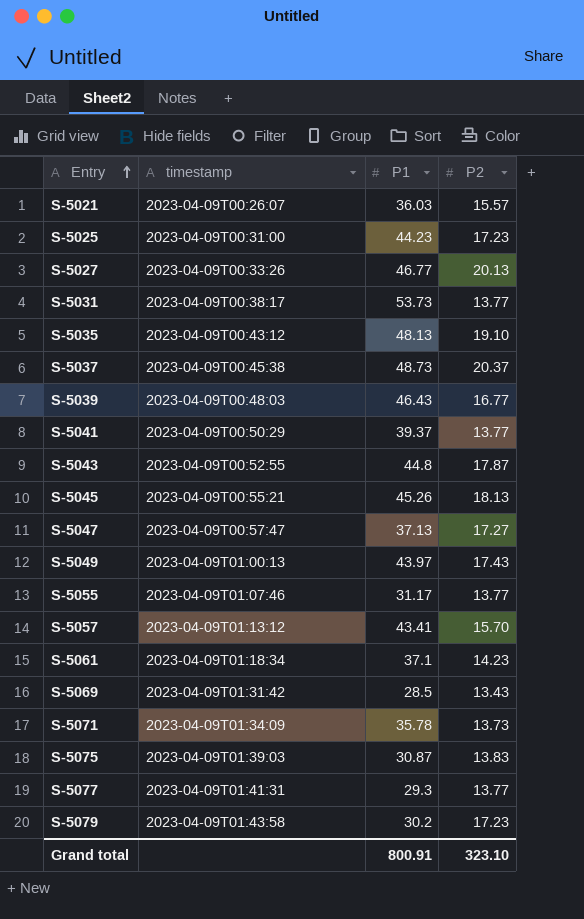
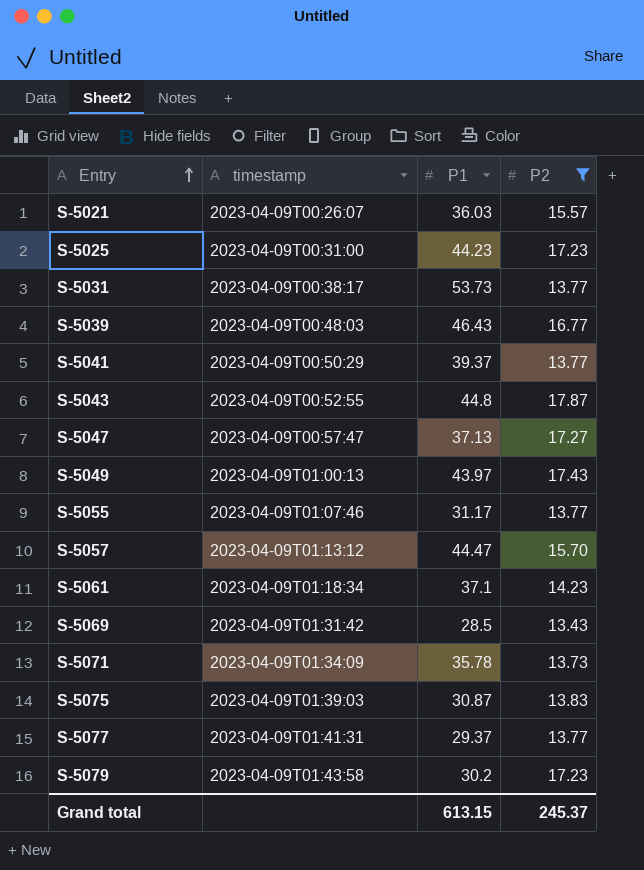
filter: none -> P2 <= 17.87
S-5057 | P1: 43.41 -> 44.47
S-5077 | P1: 29.3 -> 29.37
Grand total | P1: 800.91 -> 613.15
Grand total | P2: 323.10 -> 245.37

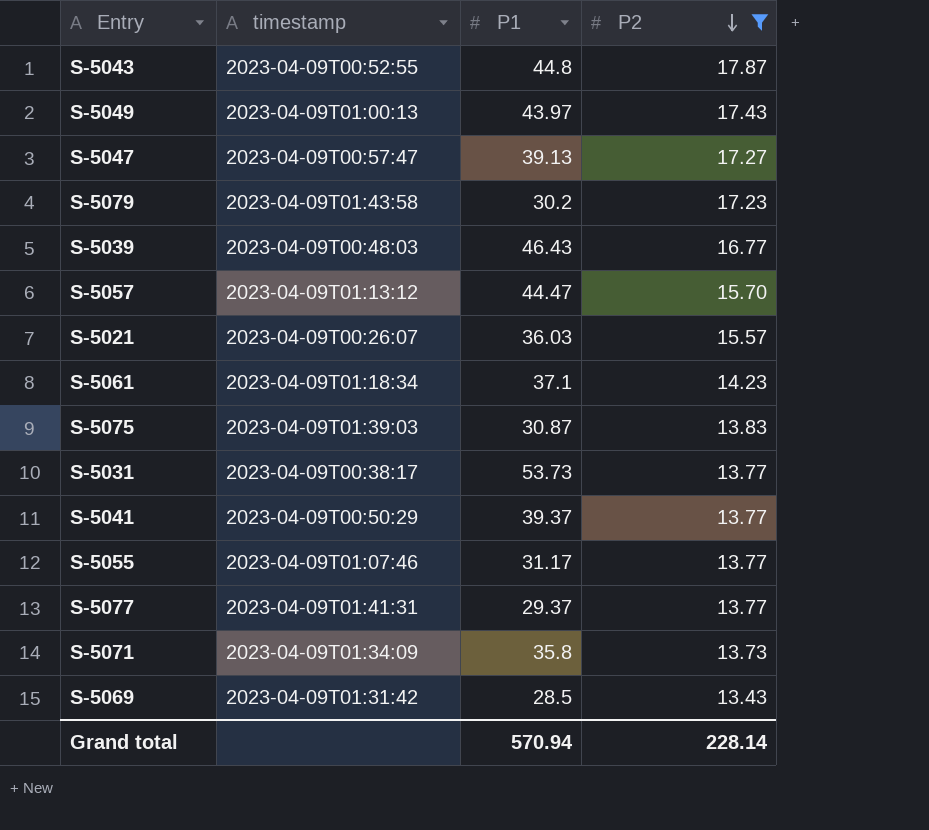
row order: Entry ascending -> P2 descending
row S-5025: 2023-04-09T00:31:00 | 44.23 | 17.23 -> none
S-5047 | P1: 37.13 -> 39.13
S-5071 | P1: 35.78 -> 35.8
Grand total | P1: 613.15 -> 570.94
Grand total | P2: 245.37 -> 228.14

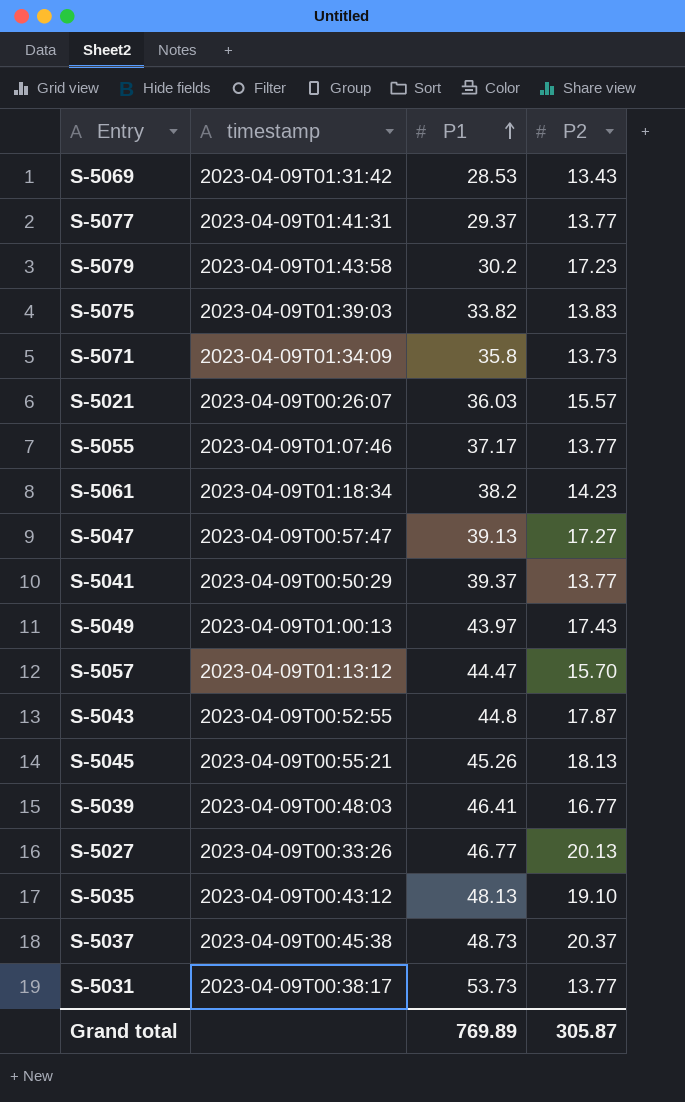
filter: P2 <= 17.87 -> none
row order: P2 descending -> P1 ascending
S-5069 | P1: 28.5 -> 28.53
S-5075 | P1: 30.87 -> 33.82
S-5055 | P1: 31.17 -> 37.17
S-5061 | P1: 37.1 -> 38.2
S-5039 | P1: 46.43 -> 46.41
Grand total | P1: 570.94 -> 769.89
Grand total | P2: 228.14 -> 305.87

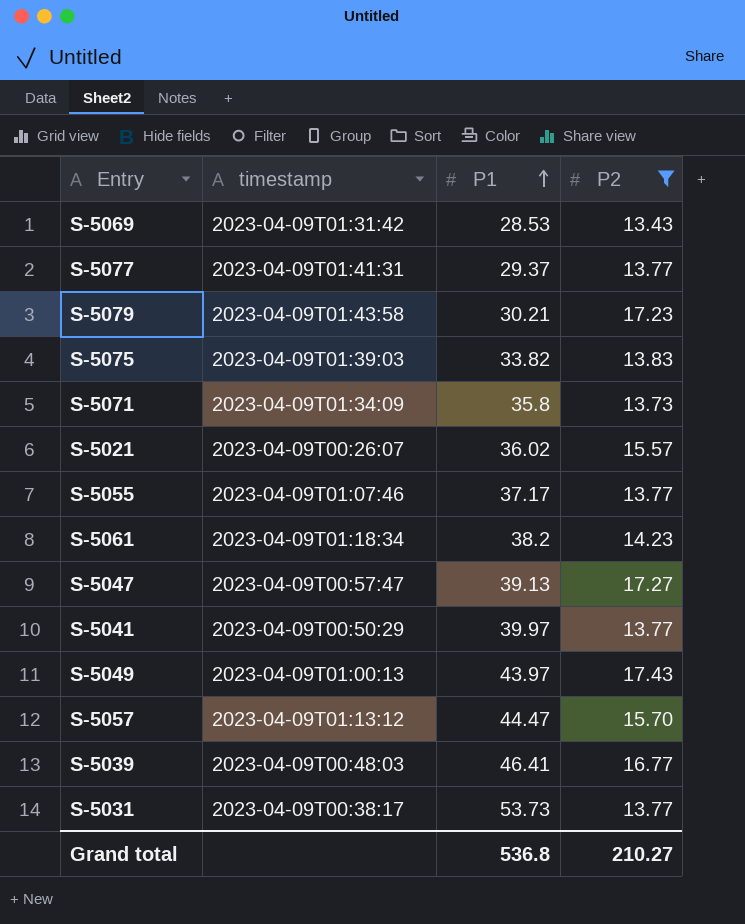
filter: none -> P2 <= 17.43
S-5079 | P1: 30.2 -> 30.21
S-5021 | P1: 36.03 -> 36.02
S-5041 | P1: 39.37 -> 39.97
Grand total | P1: 769.89 -> 536.8
Grand total | P2: 305.87 -> 210.27

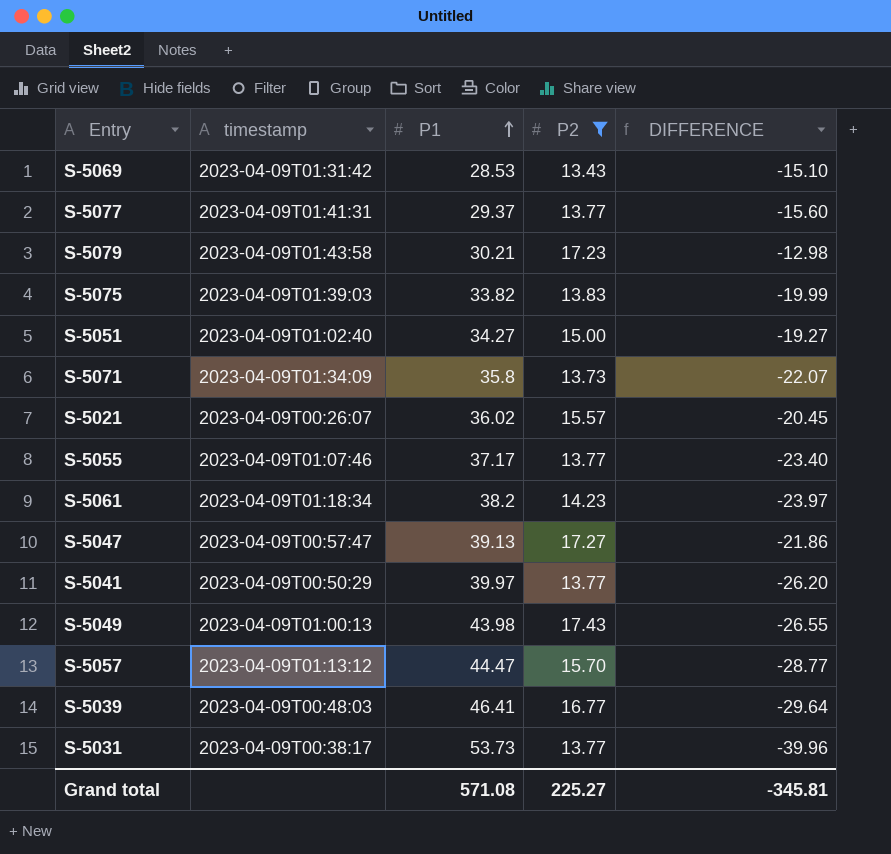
column DIFFERENCE | formula: none -> [P2] - [P1]
row S-5051: none -> 2023-04-09T01:02:40 | 34.27 | 15.00 | -19.27
S-5049 | P1: 43.97 -> 43.98
Grand total | P1: 536.8 -> 571.08
Grand total | P2: 210.27 -> 225.27

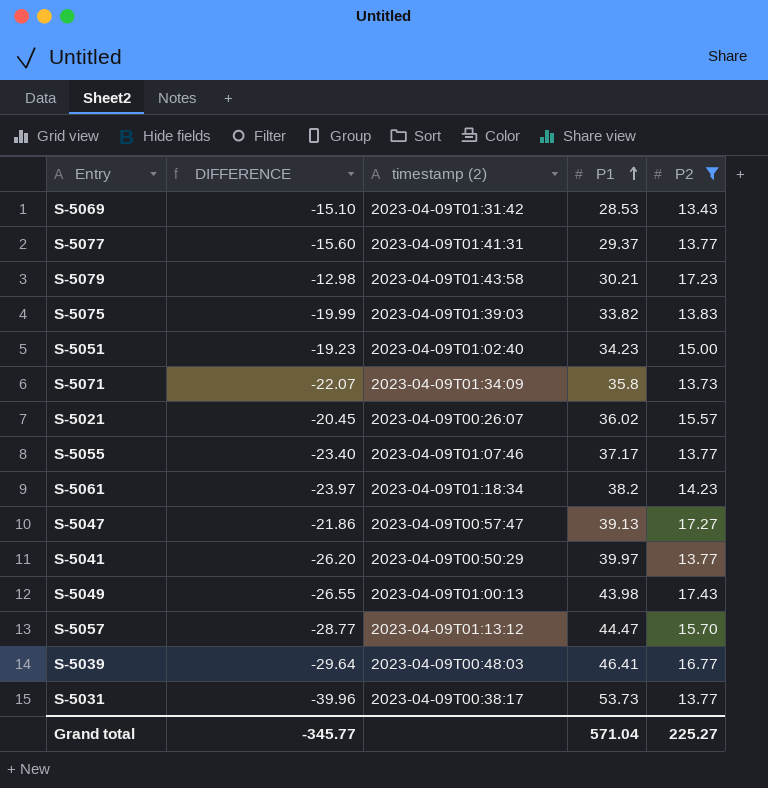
column DIFFERENCE | position: 5 -> 2
column name: timestamp -> timestamp (2)
S-5051 | DIFFERENCE: -19.27 -> -19.23
S-5051 | P1: 34.27 -> 34.23
Grand total | DIFFERENCE: -345.81 -> -345.77
Grand total | P1: 571.08 -> 571.04

